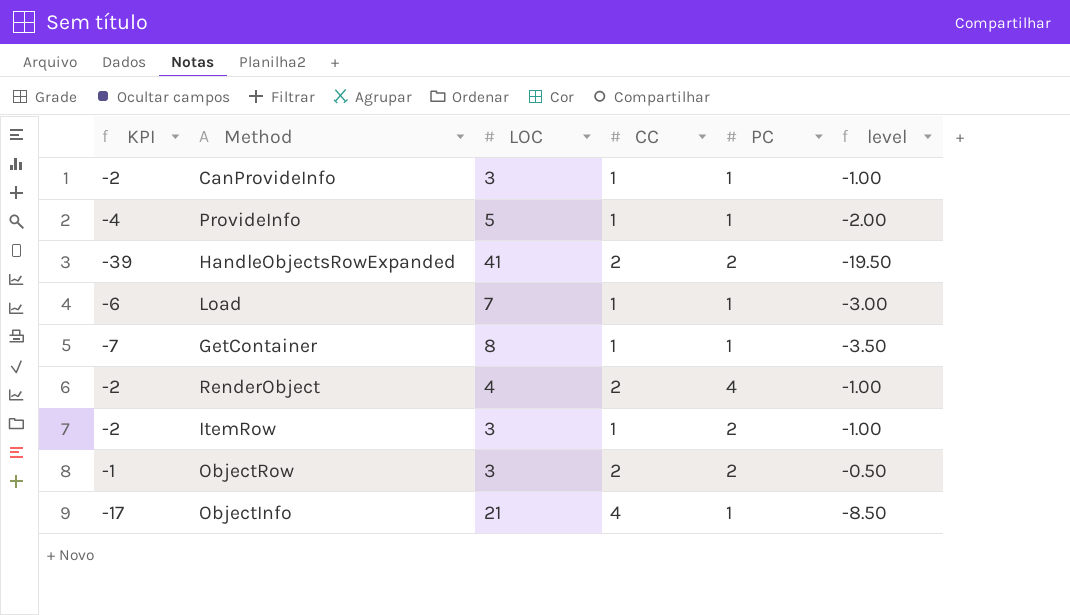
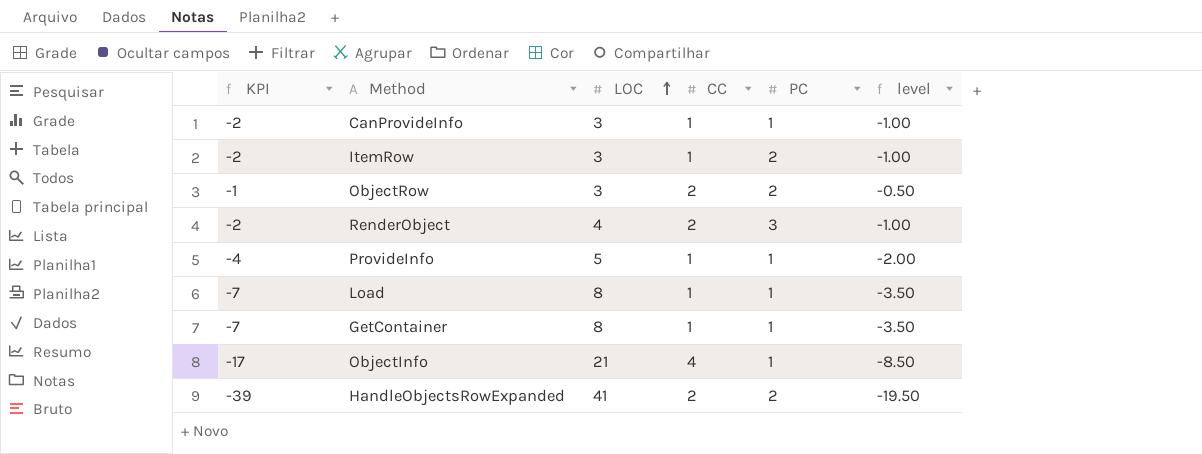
row order: none -> LOC ascending
RenderObject | PC: 4 -> 3
Load | KPI: -6 -> -7
Load | LOC: 7 -> 8
Load | level: -3.00 -> -3.50

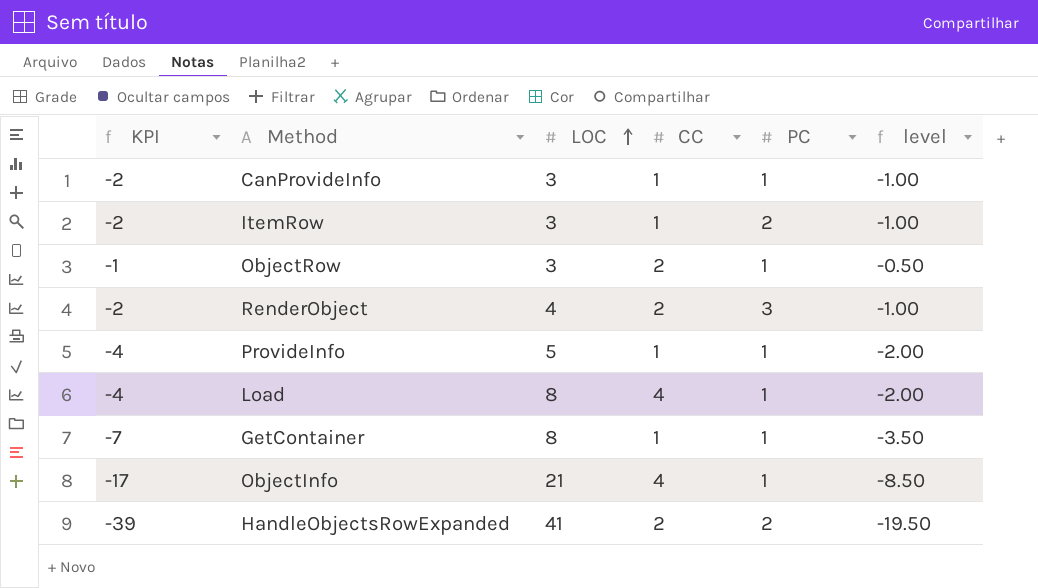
ObjectRow | PC: 2 -> 1
Load | KPI: -7 -> -4
Load | CC: 1 -> 4
Load | level: -3.50 -> -2.00

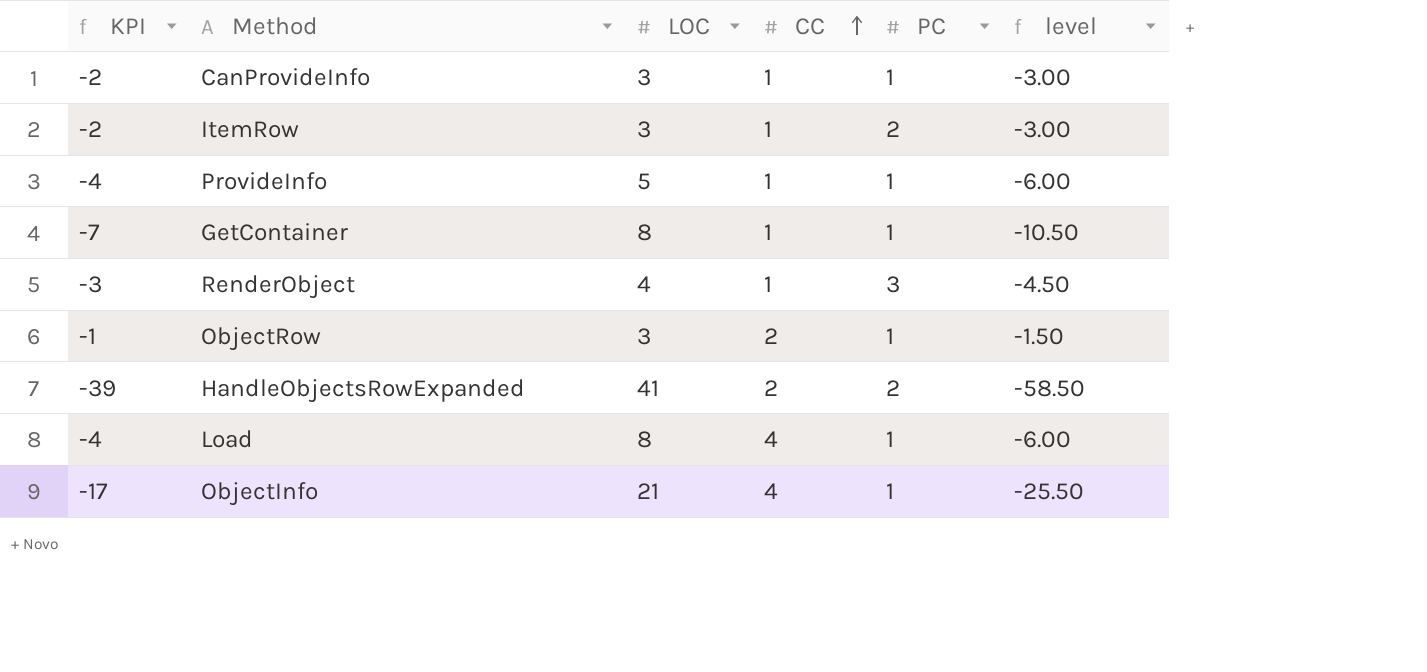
row order: LOC ascending -> CC ascending
column level | formula: [KPI] * 0.5 -> [KPI] * 1.5
RenderObject | KPI: -2 -> -3
RenderObject | CC: 2 -> 1

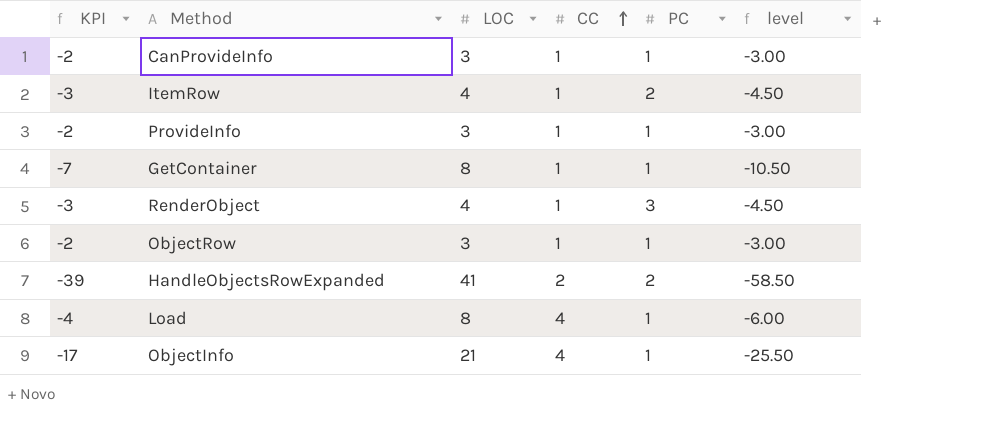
ItemRow | KPI: -2 -> -3
ItemRow | LOC: 3 -> 4
ItemRow | level: -3.00 -> -4.50
ProvideInfo | KPI: -4 -> -2
ProvideInfo | LOC: 5 -> 3
ProvideInfo | level: -6.00 -> -3.00
ObjectRow | KPI: -1 -> -2
ObjectRow | CC: 2 -> 1
ObjectRow | level: -1.50 -> -3.00

